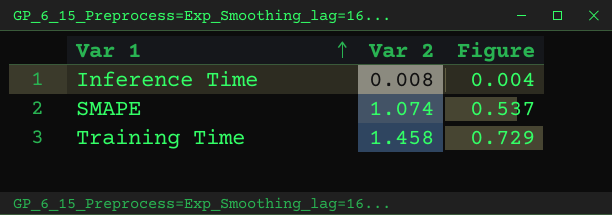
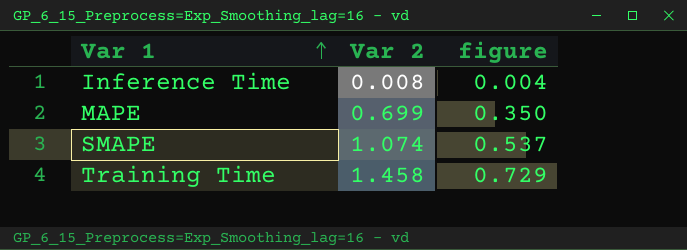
column name: Figure -> figure
row MAPE: none -> 0.699 | 0.350

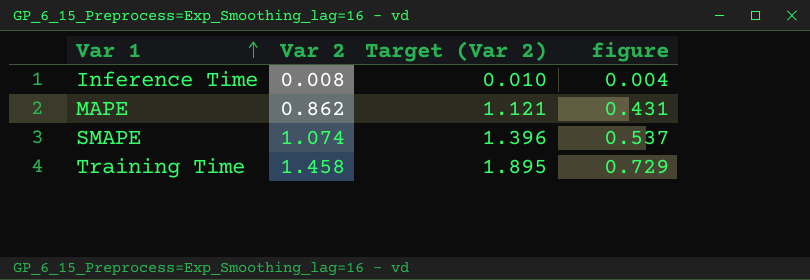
column Target (Var 2) | formula: none -> [Var 2] * 1.3
MAPE | Var 2: 0.699 -> 0.862
MAPE | figure: 0.350 -> 0.431

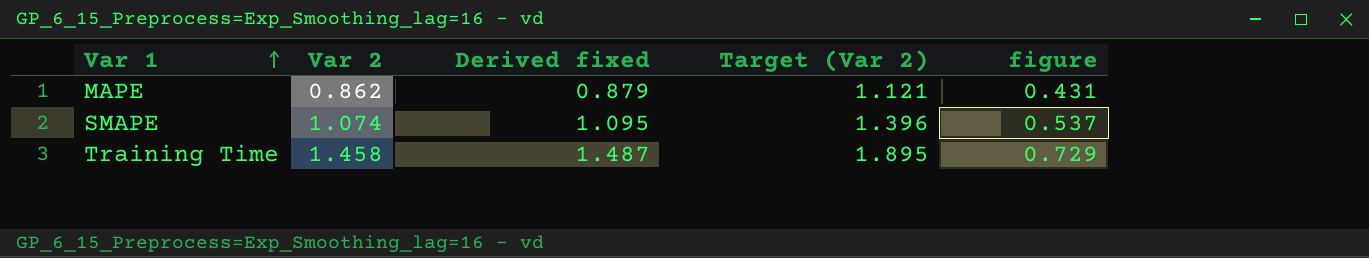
column Derived fixed | formula: none -> [Var 2] * 1.02
row Inference Time: 0.008 | 0.010 | 0.004 -> none

